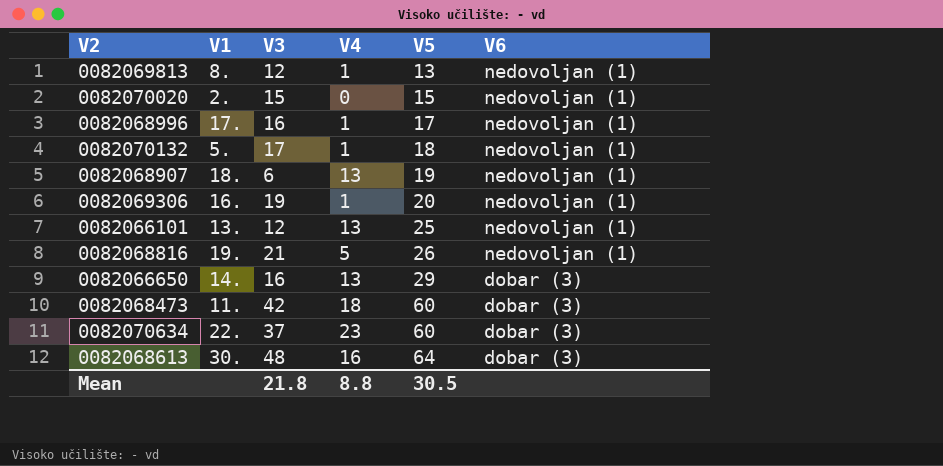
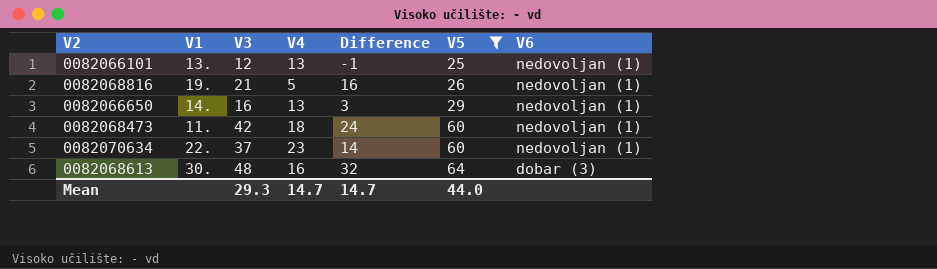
filter: none -> V5 >= 25
column Difference | formula: none -> [V3] - [V4]
0082066650 | V6: dobar (3) -> nedovoljan (1)
0082068473 | V6: dobar (3) -> nedovoljan (1)
0082070634 | V6: dobar (3) -> nedovoljan (1)
Mean | V3: 21.8 -> 29.3
Mean | V4: 8.8 -> 14.7
Mean | V5: 30.5 -> 44.0

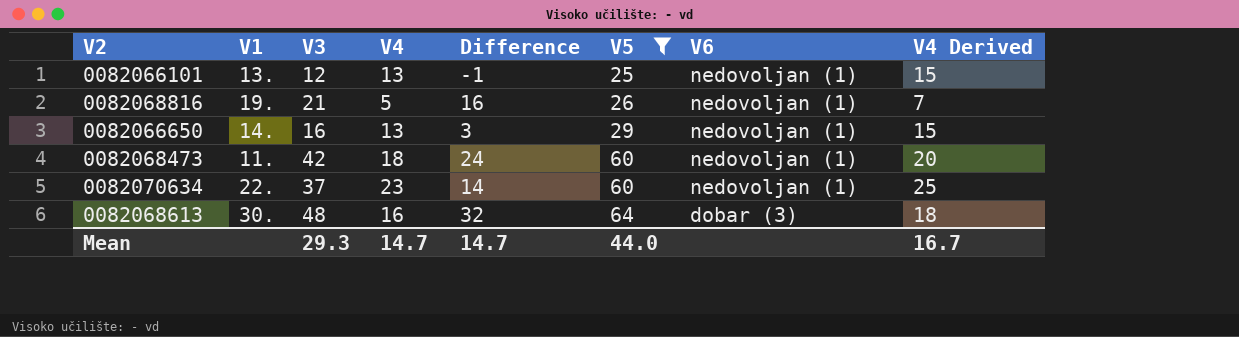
column V4 Derived | formula: none -> [V4] + 2

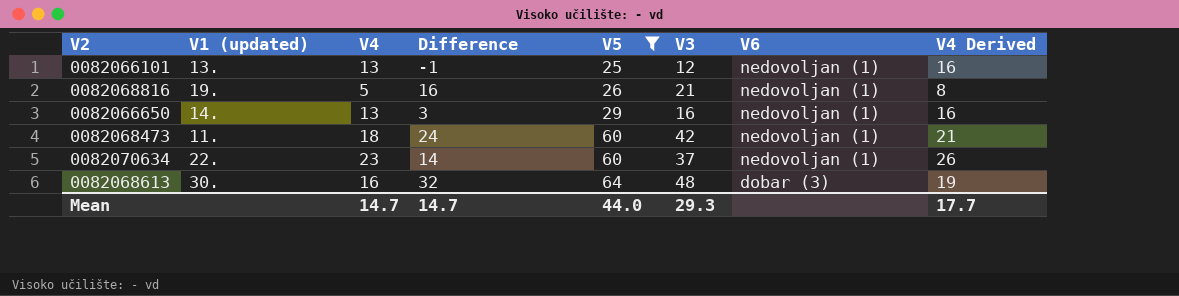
column name: V1 -> V1 (updated)
column V3 | position: 3 -> 6
column V4 Derived | formula: [V4] + 2 -> [V4] + 3
Mean | V4 Derived: 16.7 -> 17.7

